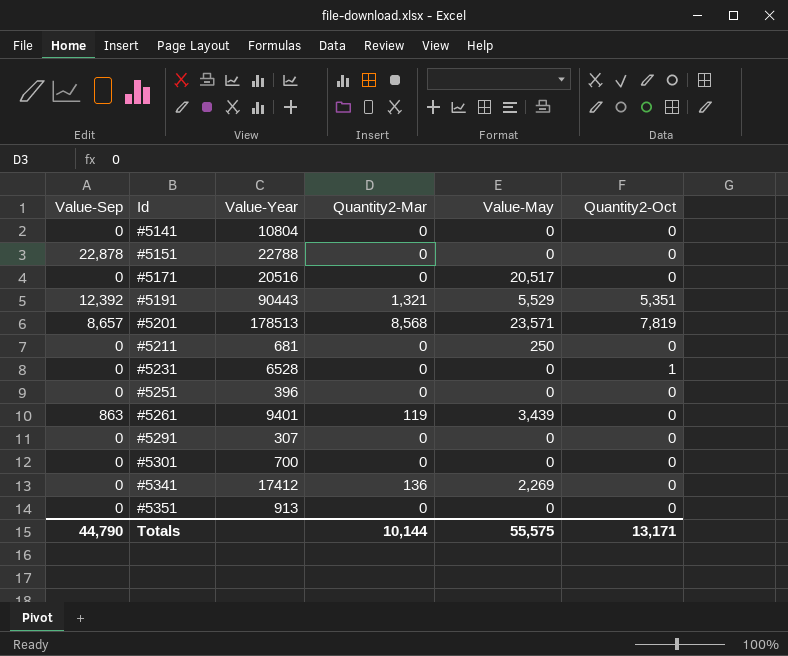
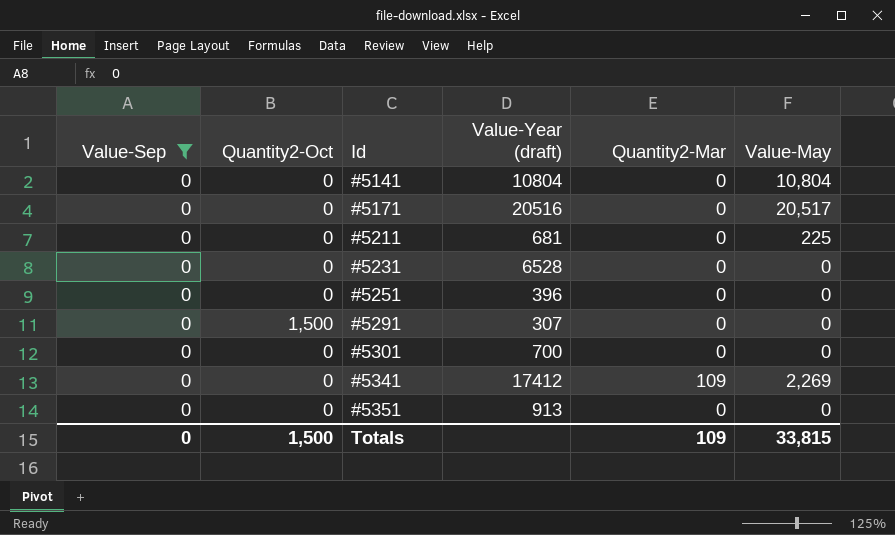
filter: none -> Value-Sep = 0
column Quantity2-Oct | position: 6 -> 2
column name: Value-Year -> Value-Year (draft)
#5141 | Value-May: 0 -> 10,804
#5211 | Value-May: 250 -> 225
#5231 | Quantity2-Oct: 1 -> 0
#5291 | Quantity2-Oct: 0 -> 1,500
#5341 | Quantity2-Mar: 136 -> 109
Totals | Value-Sep: 44,790 -> 0
Totals | Quantity2-Oct: 13,171 -> 1,500
Totals | Quantity2-Mar: 10,144 -> 109
Totals | Value-May: 55,575 -> 33,815

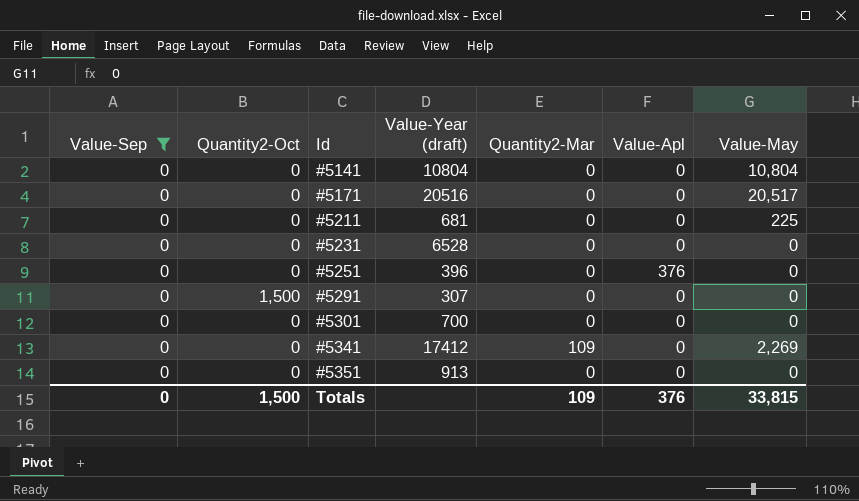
column Value-Apl | position: none -> 6

